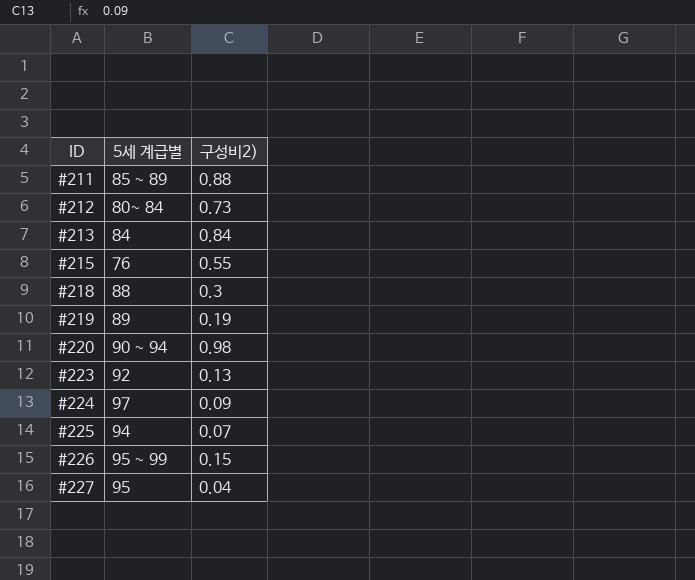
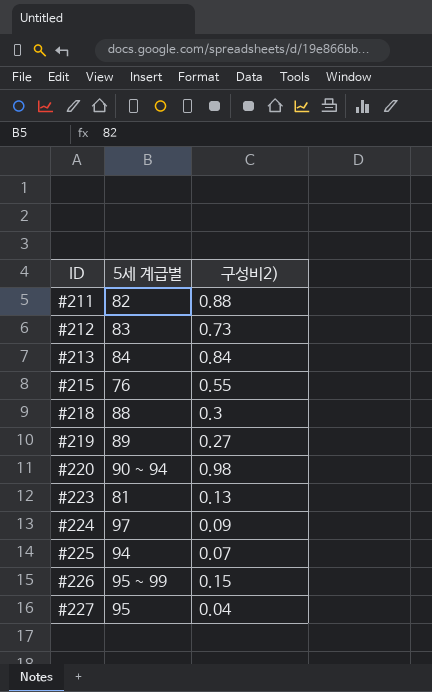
#211 | 5세 계급별: 85 ~ 89 -> 82
#212 | 5세 계급별: 80~ 84 -> 83
#219 | 구성비2): 0.19 -> 0.27
#223 | 5세 계급별: 92 -> 81

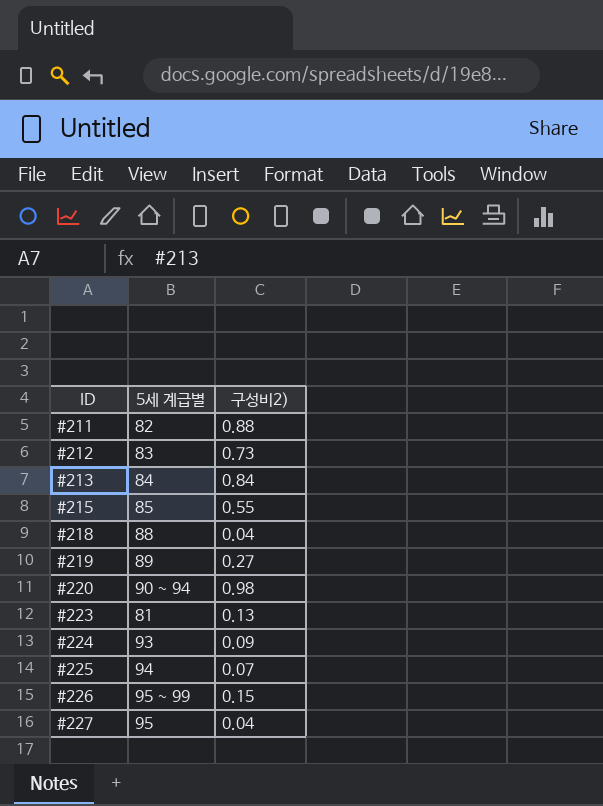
#215 | 5세 계급별: 76 -> 85
#218 | 구성비2): 0.3 -> 0.04
#224 | 5세 계급별: 97 -> 93

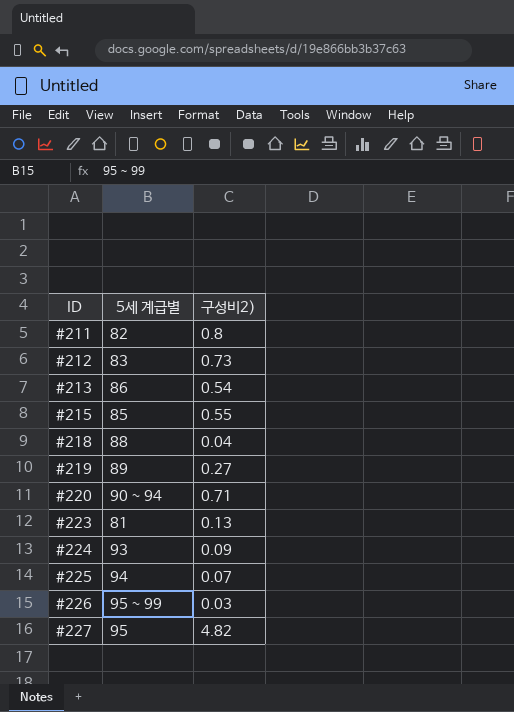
#211 | 구성비2): 0.88 -> 0.8
#213 | 5세 계급별: 84 -> 86
#213 | 구성비2): 0.84 -> 0.54
#220 | 구성비2): 0.98 -> 0.71
#226 | 구성비2): 0.15 -> 0.03
#227 | 구성비2): 0.04 -> 4.82

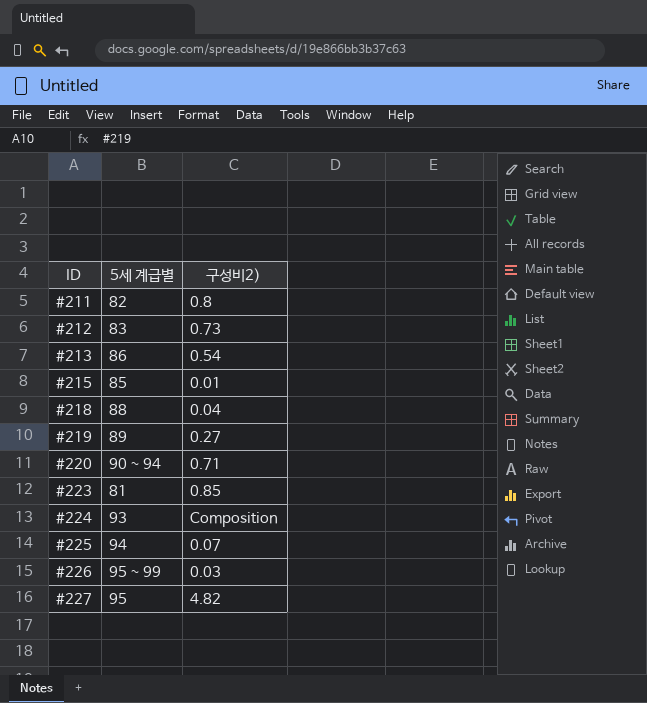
#215 | 구성비2): 0.55 -> 0.01
#223 | 구성비2): 0.13 -> 0.85
#224 | 구성비2): 0.09 -> Composition

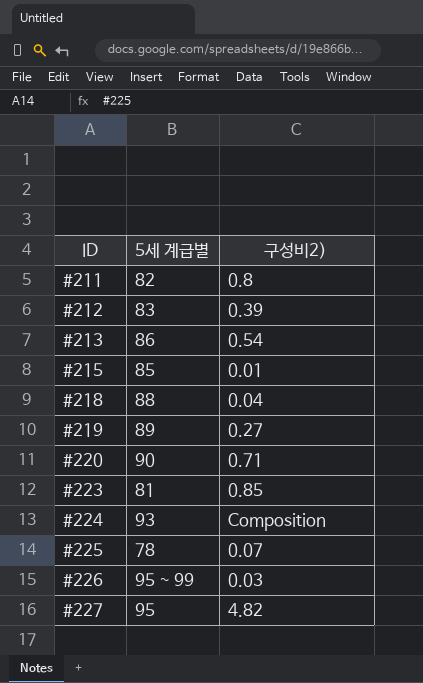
#212 | 구성비2): 0.73 -> 0.39
#220 | 5세 계급별: 90 ~ 94 -> 90
#225 | 5세 계급별: 94 -> 78

